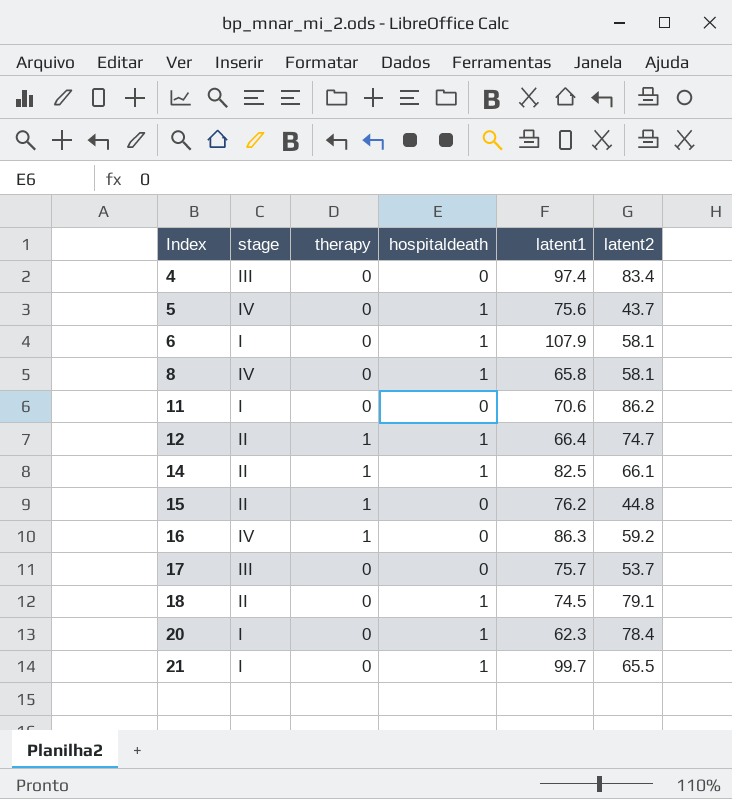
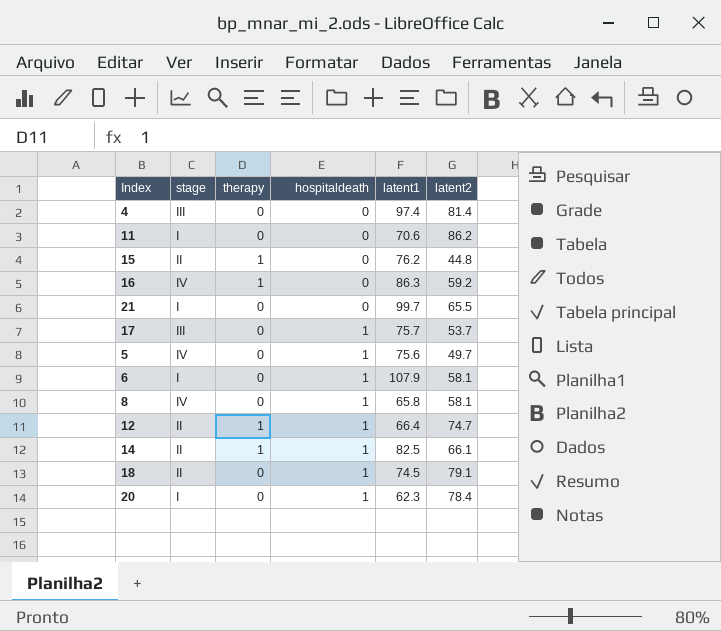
row order: Index ascending -> hospitaldeath ascending
4 | latent2: 83.4 -> 81.4
21 | hospitaldeath: 1 -> 0
17 | hospitaldeath: 0 -> 1
5 | latent2: 43.7 -> 49.7

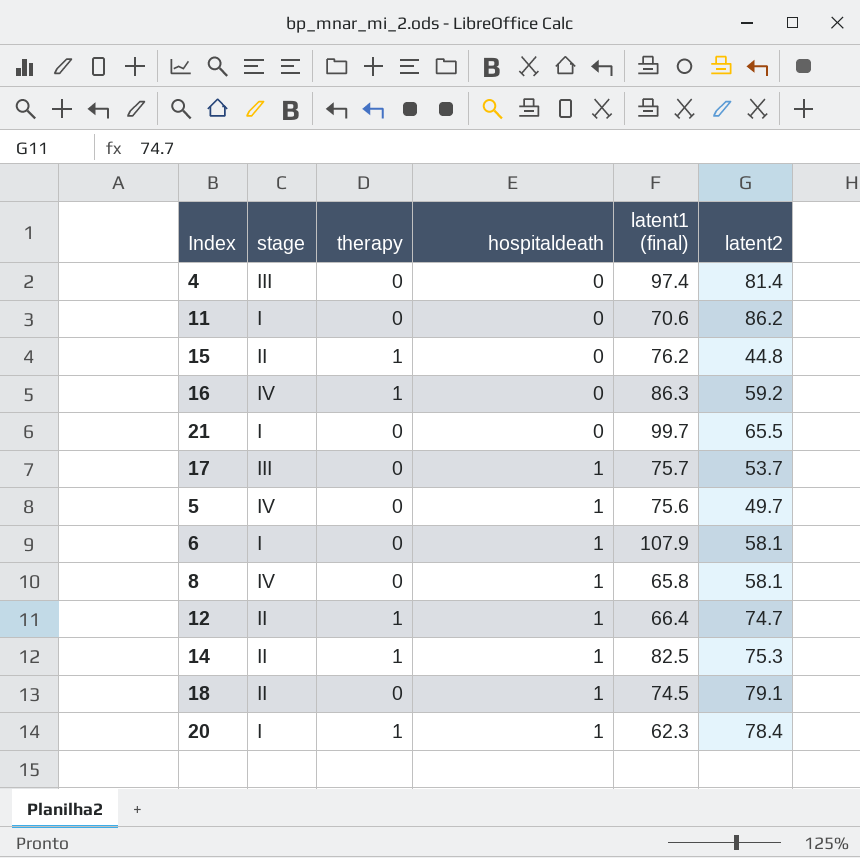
column name: latent1 -> latent1 (final)
14 | latent2: 66.1 -> 75.3
20 | therapy: 0 -> 1

